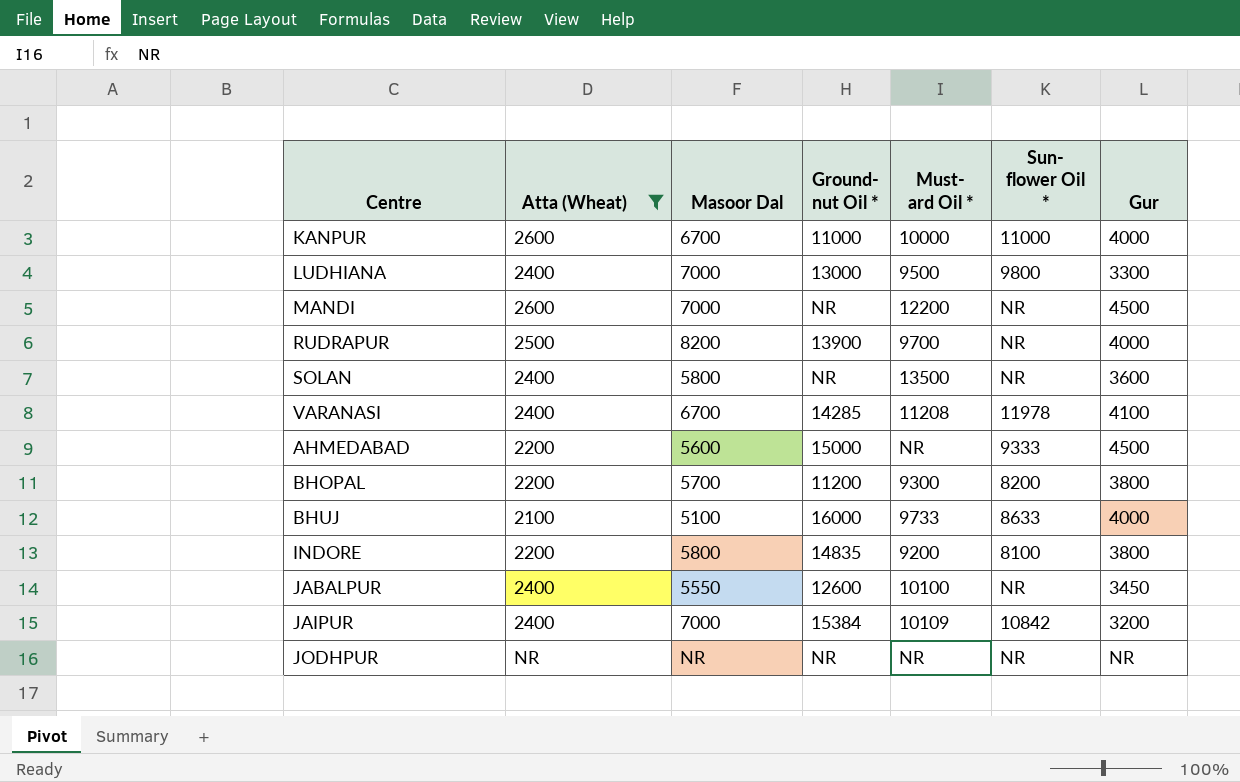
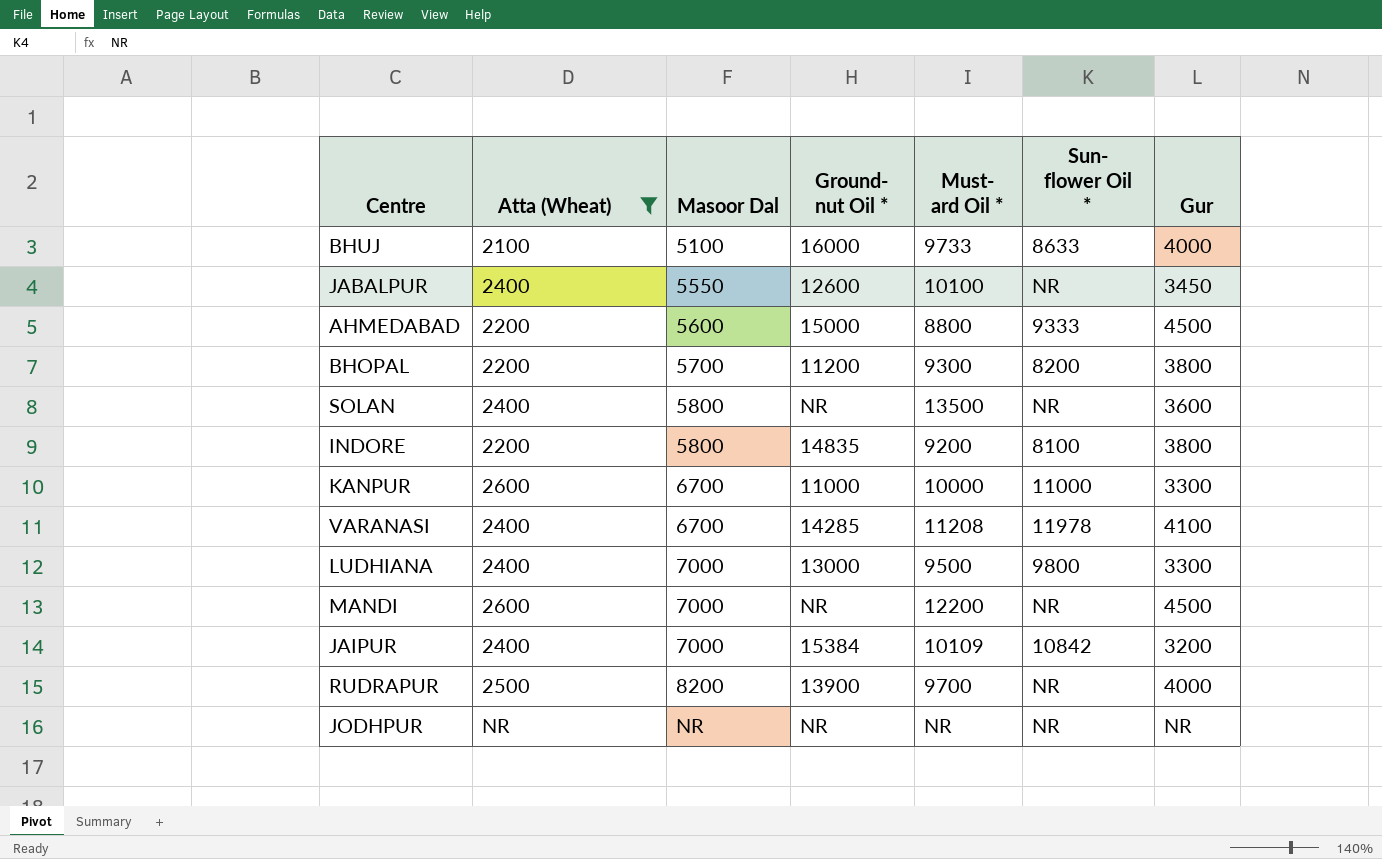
row order: none -> Masoor Dal ascending
AHMEDABAD | Must- ard Oil *: NR -> 8800
KANPUR | Gur: 4000 -> 3300

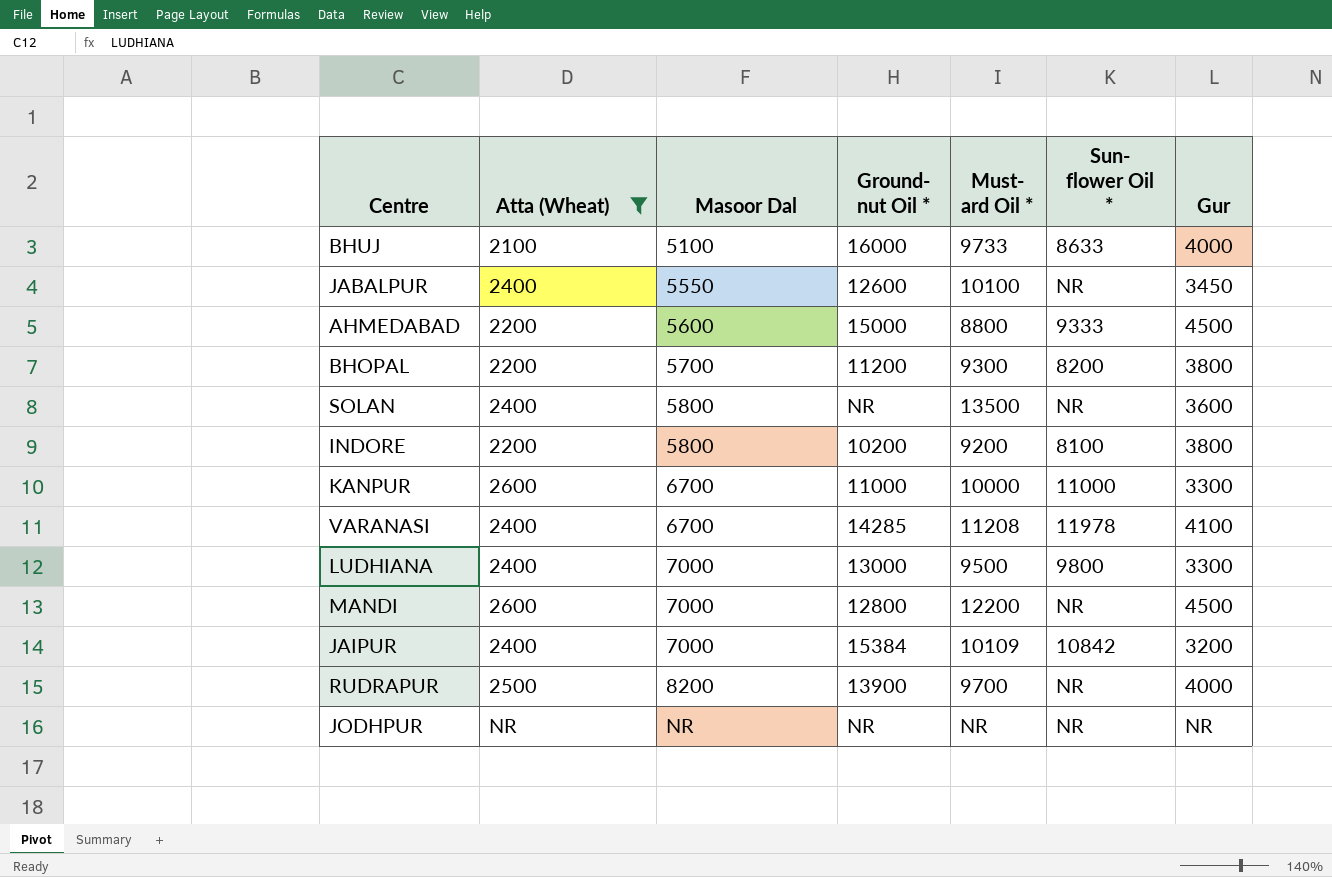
INDORE | Ground- nut Oil *: 14835 -> 10200
MANDI | Ground- nut Oil *: NR -> 12800

